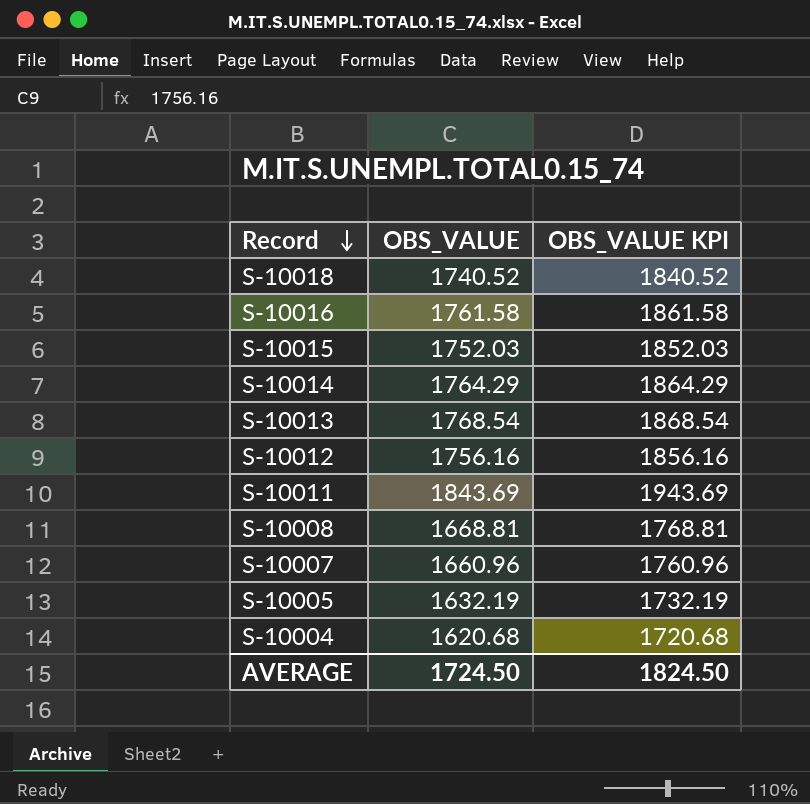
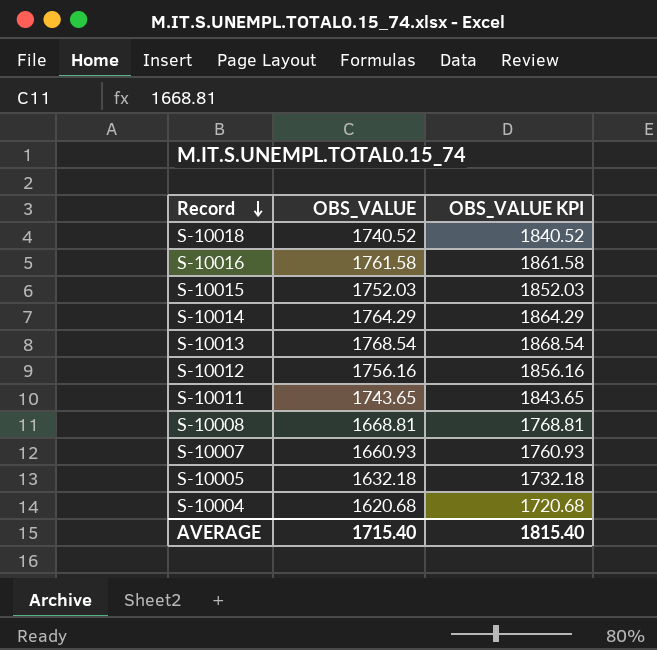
S-10011 | OBS_VALUE: 1843.69 -> 1743.65
S-10011 | OBS_VALUE KPI: 1943.69 -> 1843.65
S-10007 | OBS_VALUE: 1660.96 -> 1660.93
S-10007 | OBS_VALUE KPI: 1760.96 -> 1760.93
S-10005 | OBS_VALUE: 1632.19 -> 1632.18
S-10005 | OBS_VALUE KPI: 1732.19 -> 1732.18
AVERAGE | OBS_VALUE: 1724.50 -> 1715.40
AVERAGE | OBS_VALUE KPI: 1824.50 -> 1815.40

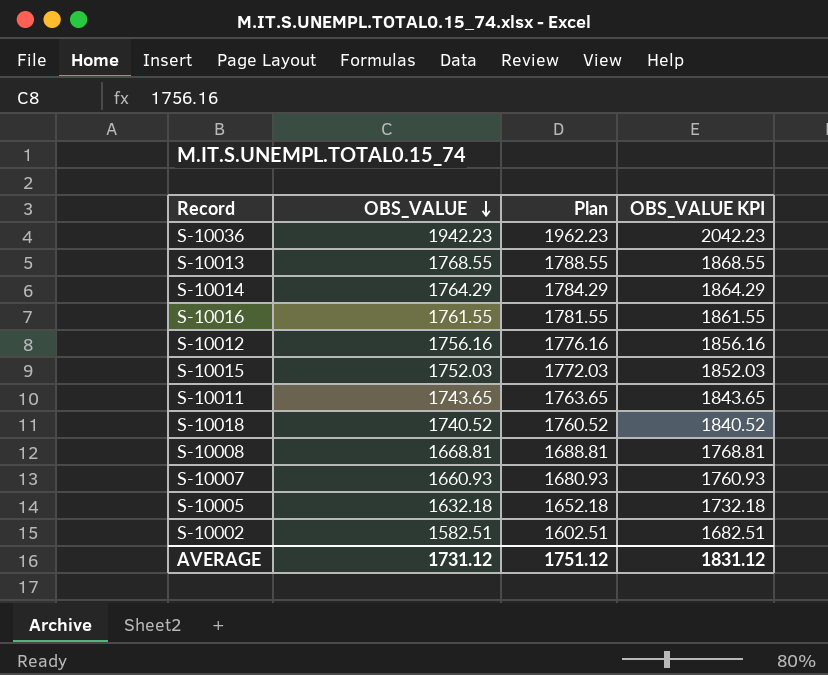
row order: Record descending -> OBS_VALUE descending
column Plan | formula: none -> [OBS_VALUE] + 20
row S-10004: 1620.68 | 1720.68 -> none
row S-10036: none -> 1942.23 | 1962.23 | 2042.23
S-10013 | OBS_VALUE: 1768.54 -> 1768.55
S-10013 | OBS_VALUE KPI: 1868.54 -> 1868.55
S-10016 | OBS_VALUE: 1761.58 -> 1761.55
S-10016 | OBS_VALUE KPI: 1861.58 -> 1861.55
row S-10002: none -> 1582.51 | 1602.51 | 1682.51
AVERAGE | OBS_VALUE: 1715.40 -> 1731.12
AVERAGE | OBS_VALUE KPI: 1815.40 -> 1831.12

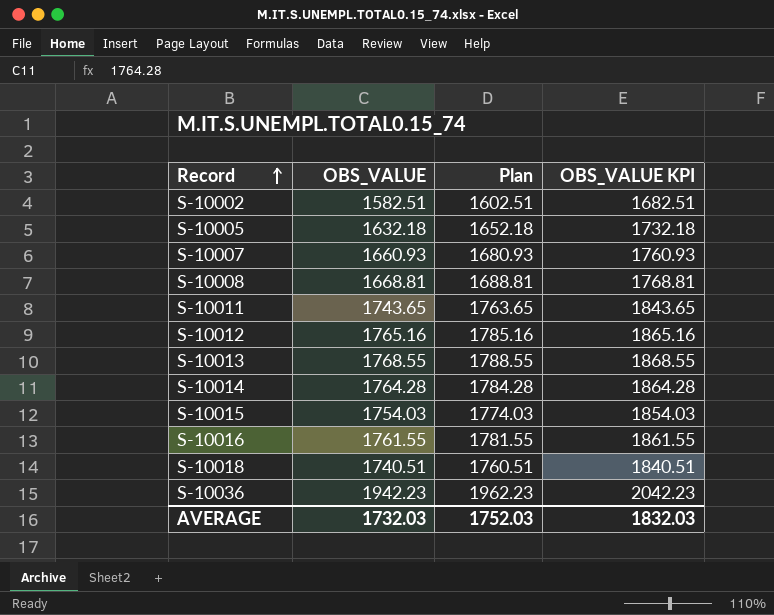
row order: OBS_VALUE descending -> Record ascending
S-10012 | OBS_VALUE: 1756.16 -> 1765.16
S-10012 | Plan: 1776.16 -> 1785.16
S-10012 | OBS_VALUE KPI: 1856.16 -> 1865.16
S-10014 | OBS_VALUE: 1764.29 -> 1764.28
S-10014 | Plan: 1784.29 -> 1784.28
S-10014 | OBS_VALUE KPI: 1864.29 -> 1864.28
S-10015 | OBS_VALUE: 1752.03 -> 1754.03
S-10015 | Plan: 1772.03 -> 1774.03
S-10015 | OBS_VALUE KPI: 1852.03 -> 1854.03
S-10018 | OBS_VALUE: 1740.52 -> 1740.51
S-10018 | Plan: 1760.52 -> 1760.51
S-10018 | OBS_VALUE KPI: 1840.52 -> 1840.51
AVERAGE | OBS_VALUE: 1731.12 -> 1732.03
AVERAGE | Plan: 1751.12 -> 1752.03
AVERAGE | OBS_VALUE KPI: 1831.12 -> 1832.03

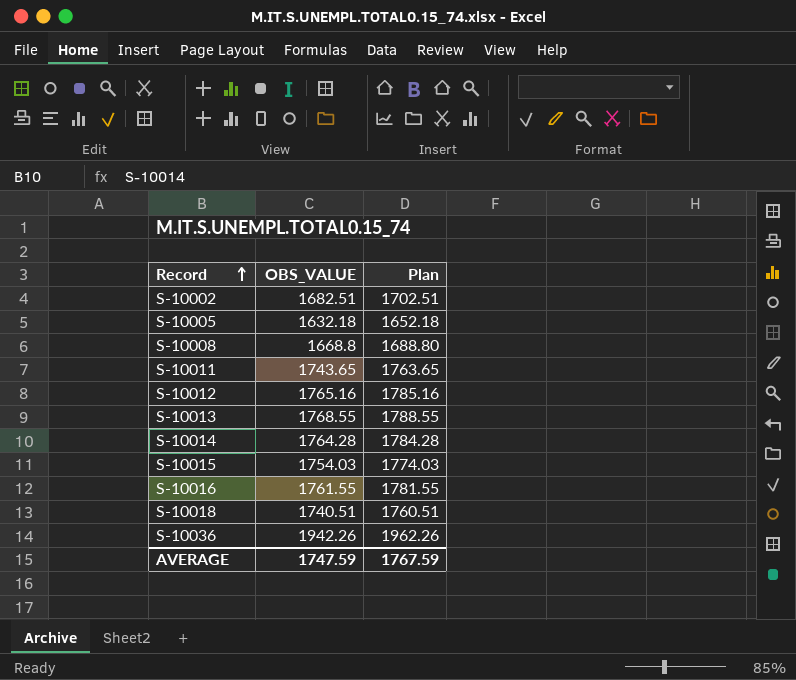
column OBS_VALUE KPI | formula: [OBS_VALUE] + 100 -> none
row S-10007: 1660.93 | 1680.93 | 1760.93 -> none
S-10002 | OBS_VALUE: 1582.51 -> 1682.51
S-10002 | Plan: 1602.51 -> 1702.51
S-10008 | OBS_VALUE: 1668.81 -> 1668.8
S-10008 | Plan: 1688.81 -> 1688.80
S-10036 | OBS_VALUE: 1942.23 -> 1942.26
S-10036 | Plan: 1962.23 -> 1962.26
AVERAGE | OBS_VALUE: 1732.03 -> 1747.59
AVERAGE | Plan: 1752.03 -> 1767.59

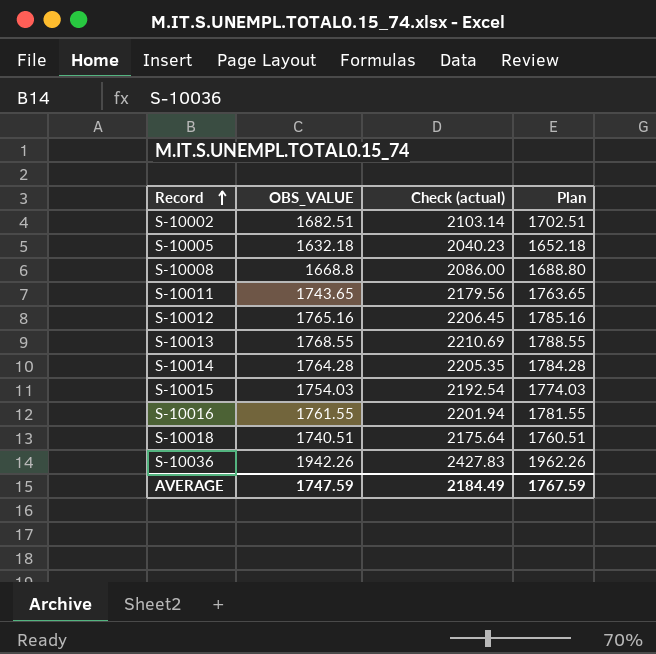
column Check (actual) | formula: none -> [OBS_VALUE] * 1.25

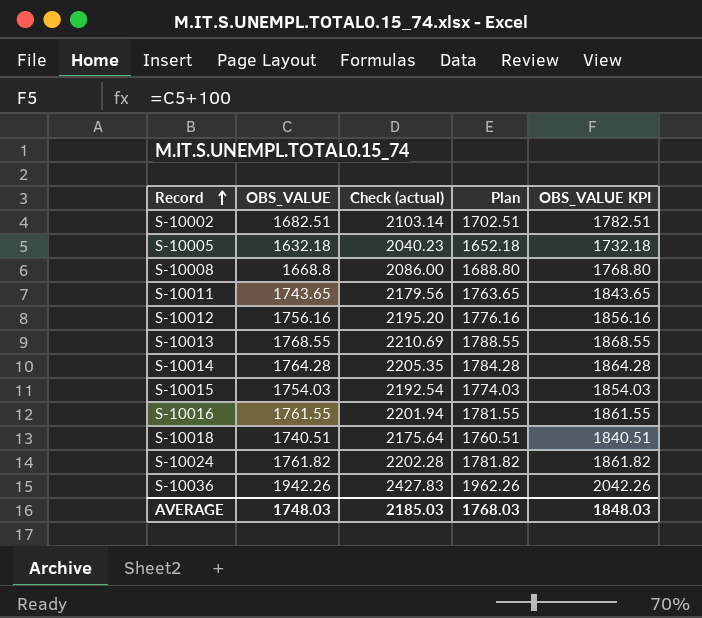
column OBS_VALUE KPI | formula: none -> [OBS_VALUE] + 100
S-10012 | OBS_VALUE: 1765.16 -> 1756.16
S-10012 | Check (actual): 2206.45 -> 2195.20
S-10012 | Plan: 1785.16 -> 1776.16
row S-10024: none -> 1761.82 | 2202.28 | 1781.82 | 1861.82
AVERAGE | OBS_VALUE: 1747.59 -> 1748.03
AVERAGE | Check (actual): 2184.49 -> 2185.03
AVERAGE | Plan: 1767.59 -> 1768.03

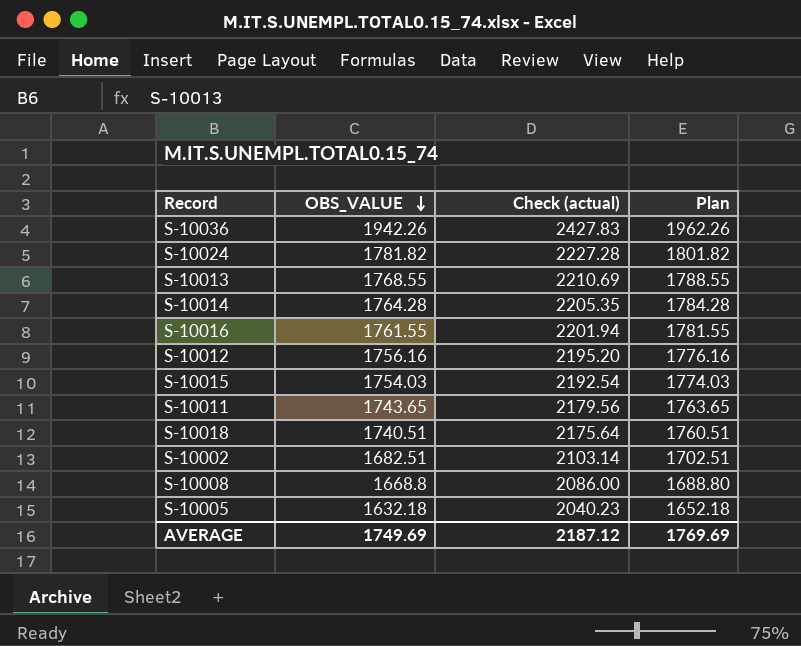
row order: Record ascending -> OBS_VALUE descending
column OBS_VALUE KPI | formula: [OBS_VALUE] + 100 -> none
S-10024 | OBS_VALUE: 1761.82 -> 1781.82
S-10024 | Check (actual): 2202.28 -> 2227.28
S-10024 | Plan: 1781.82 -> 1801.82
AVERAGE | OBS_VALUE: 1748.03 -> 1749.69
AVERAGE | Check (actual): 2185.03 -> 2187.12
AVERAGE | Plan: 1768.03 -> 1769.69

